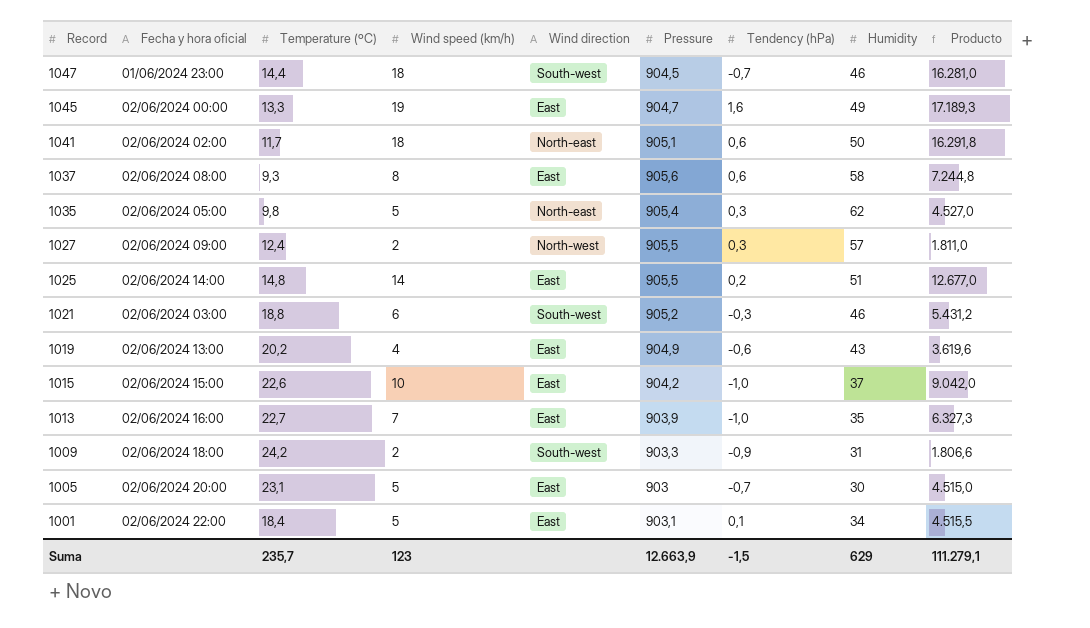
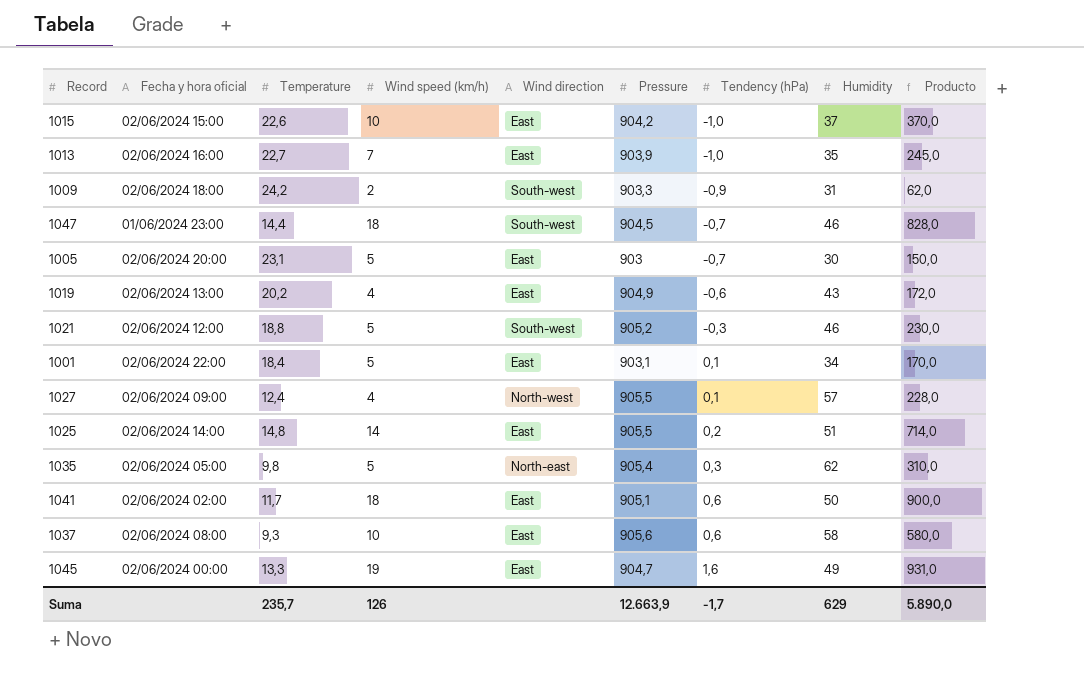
row order: Record descending -> Tendency (hPa) ascending
column name: Temperature (ºC) -> Temperature
column Producto | formula: [Wind speed (km/h)] * [Pressure] -> [Wind speed (km/h)] * [Humidity]
1021 | Fecha y hora oficial: 02/06/2024 03:00 -> 02/06/2024 12:00
1021 | Wind speed (km/h): 6 -> 5
1027 | Wind speed (km/h): 2 -> 4
1027 | Tendency (hPa): 0,3 -> 0,1
1041 | Wind direction: North-east -> East
1037 | Wind speed (km/h): 8 -> 10
Suma | Wind speed (km/h): 123 -> 126
Suma | Tendency (hPa): -1,5 -> -1,7
Suma | Producto: 111.279,1 -> 5.890,0

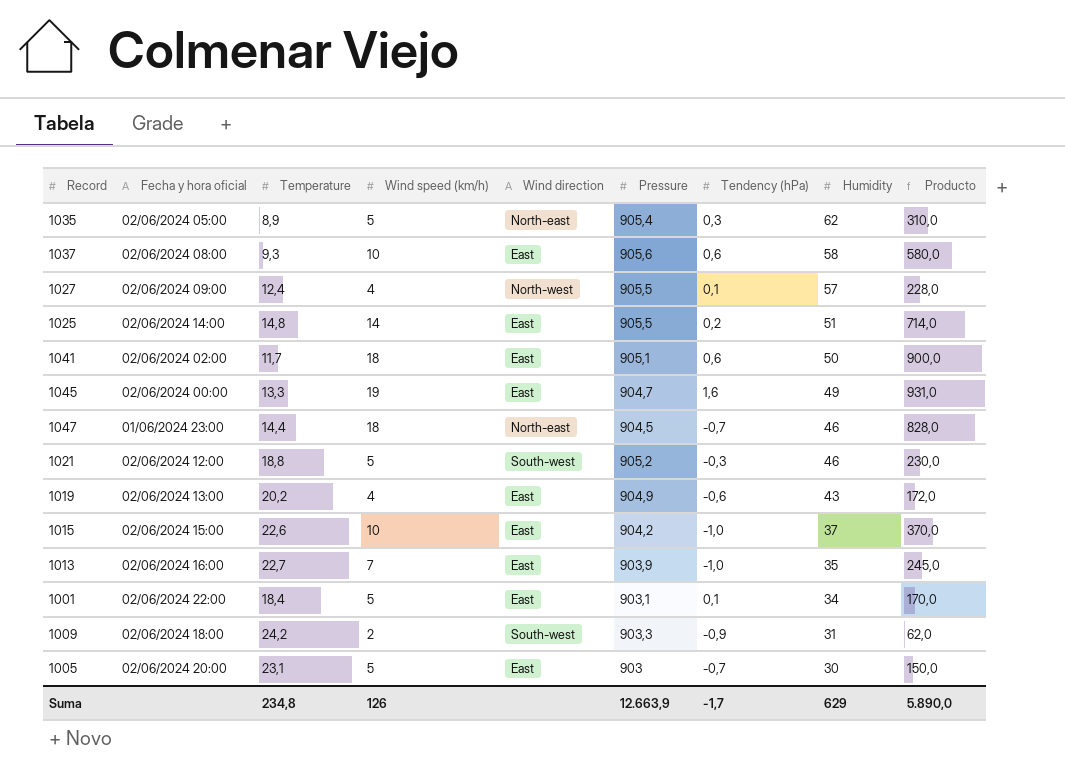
row order: Tendency (hPa) ascending -> Humidity descending
1035 | Temperature: 9,8 -> 8,9
1047 | Wind direction: South-west -> North-east
Suma | Temperature: 235,7 -> 234,8

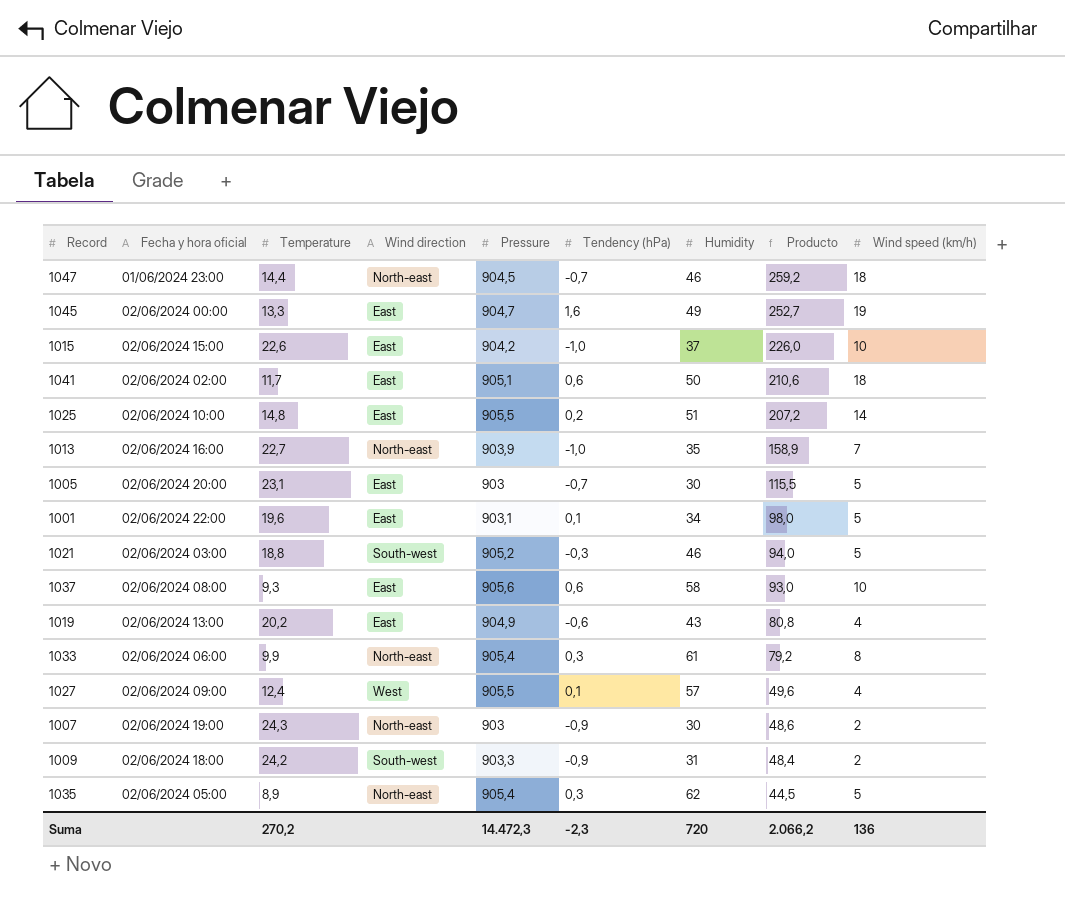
row order: Humidity descending -> Producto descending
column Producto | formula: [Wind speed (km/h)] * [Humidity] -> [Temperature] * [Wind speed (km/h)]
column Wind speed (km/h) | position: 4 -> 9
1025 | Fecha y hora oficial: 02/06/2024 14:00 -> 02/06/2024 10:00
1013 | Wind direction: East -> North-east
1001 | Temperature: 18,4 -> 19,6
1021 | Fecha y hora oficial: 02/06/2024 12:00 -> 02/06/2024 03:00
row 1033: none -> 02/06/2024 06:00 | 9,9 | North-east | 905,4 | 0,3 | 61 | 79,2 | 8
1027 | Wind direction: North-west -> West
row 1007: none -> 02/06/2024 19:00 | 24,3 | North-east | 903 | -0,9 | 30 | 48,6 | 2
Suma | Temperature: 234,8 -> 270,2
Suma | Pressure: 12.663,9 -> 14.472,3
Suma | Tendency (hPa): -1,7 -> -2,3
Suma | Humidity: 629 -> 720
Suma | Producto: 5.890,0 -> 2.066,2
Suma | Wind speed (km/h): 126 -> 136

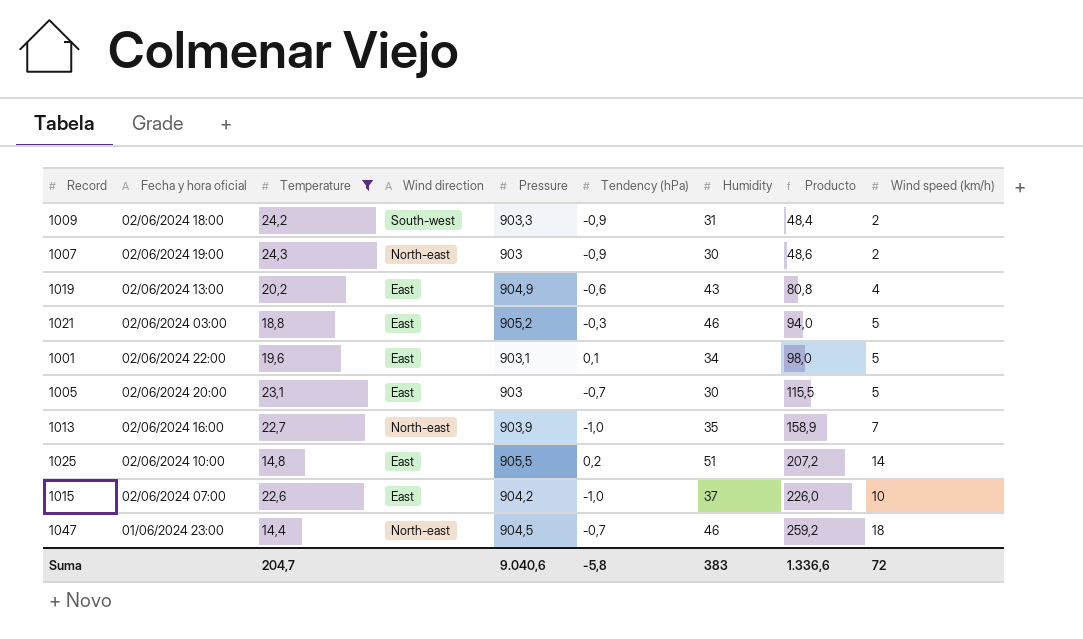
filter: none -> Temperature >= 14,4
row order: Producto descending -> Producto ascending
1021 | Wind direction: South-west -> East
1015 | Fecha y hora oficial: 02/06/2024 15:00 -> 02/06/2024 07:00
Suma | Temperature: 270,2 -> 204,7
Suma | Pressure: 14.472,3 -> 9.040,6
Suma | Tendency (hPa): -2,3 -> -5,8
Suma | Humidity: 720 -> 383
Suma | Producto: 2.066,2 -> 1.336,6
Suma | Wind speed (km/h): 136 -> 72

